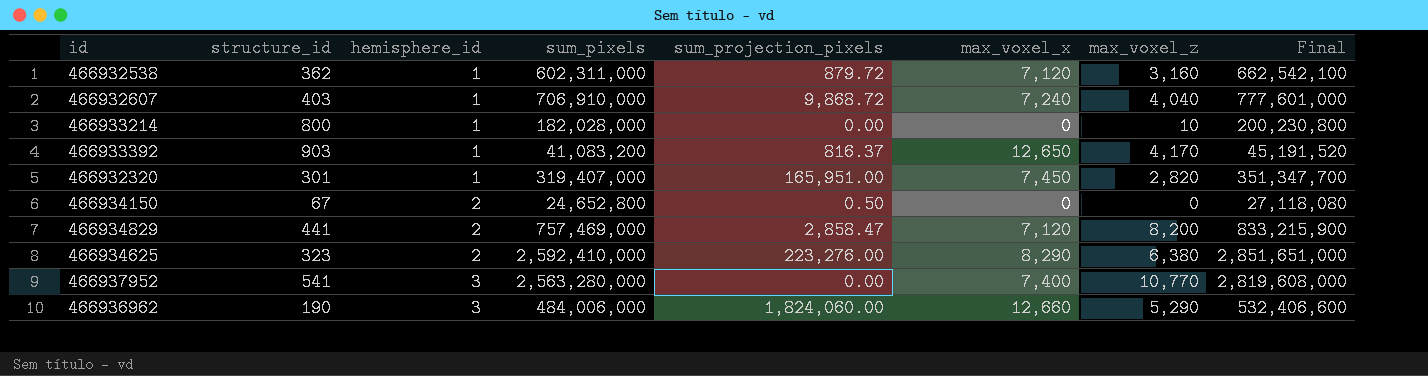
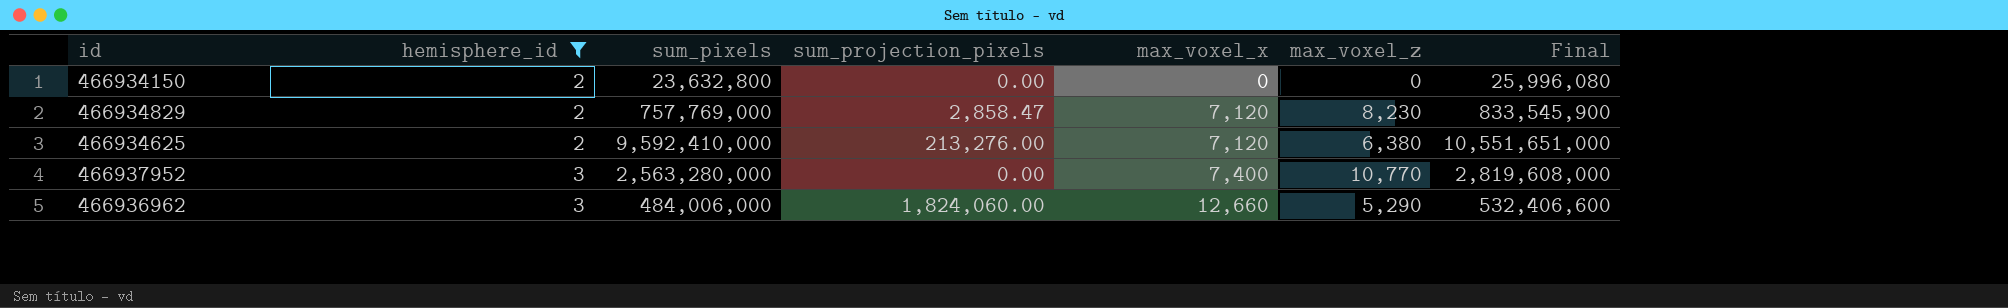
filter: none -> hemisphere_id != 1
column structure_id | position: 2 -> none
466934150 | sum_pixels: 24,652,800 -> 23,632,800
466934150 | sum_projection_pixels: 0.50 -> 0.00
466934150 | Final: 27,118,080 -> 25,996,080
466934829 | sum_pixels: 757,469,000 -> 757,769,000
466934829 | max_voxel_z: 8,200 -> 8,230
466934829 | Final: 833,215,900 -> 833,545,900
466934625 | sum_pixels: 2,592,410,000 -> 9,592,410,000
466934625 | sum_projection_pixels: 223,276.00 -> 213,276.00
466934625 | max_voxel_x: 8,290 -> 7,120
466934625 | Final: 2,851,651,000 -> 10,551,651,000

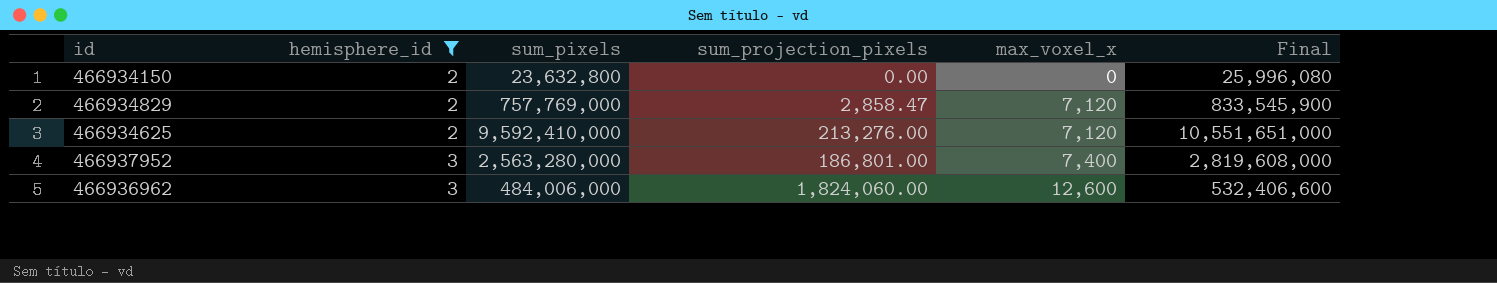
column max_voxel_z | position: 6 -> none
466937952 | sum_projection_pixels: 0.00 -> 186,801.00
466936962 | max_voxel_x: 12,660 -> 12,600

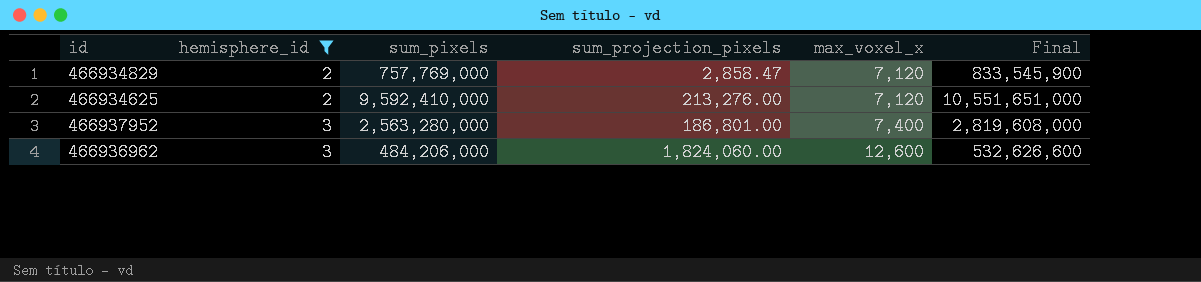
row 466934150: 2 | 23,632,800 | 0.00 | 0 | 25,996,080 -> none
466936962 | sum_pixels: 484,006,000 -> 484,206,000
466936962 | Final: 532,406,600 -> 532,626,600

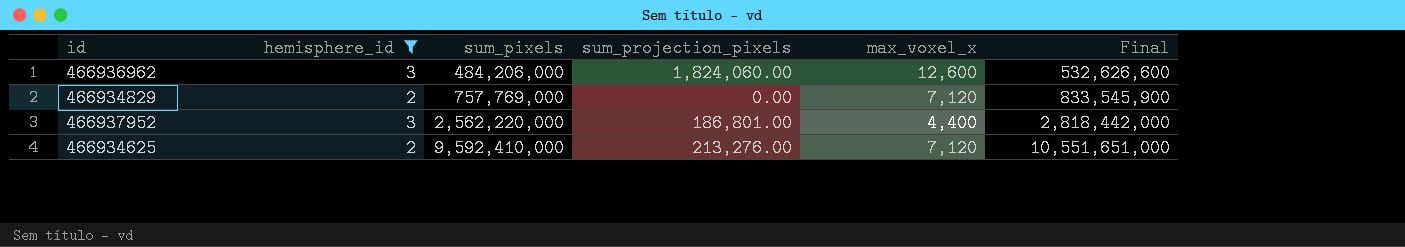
row order: hemisphere_id ascending -> sum_pixels ascending
466934829 | sum_projection_pixels: 2,858.47 -> 0.00
466937952 | sum_pixels: 2,563,280,000 -> 2,562,220,000
466937952 | max_voxel_x: 7,400 -> 4,400
466937952 | Final: 2,819,608,000 -> 2,818,442,000

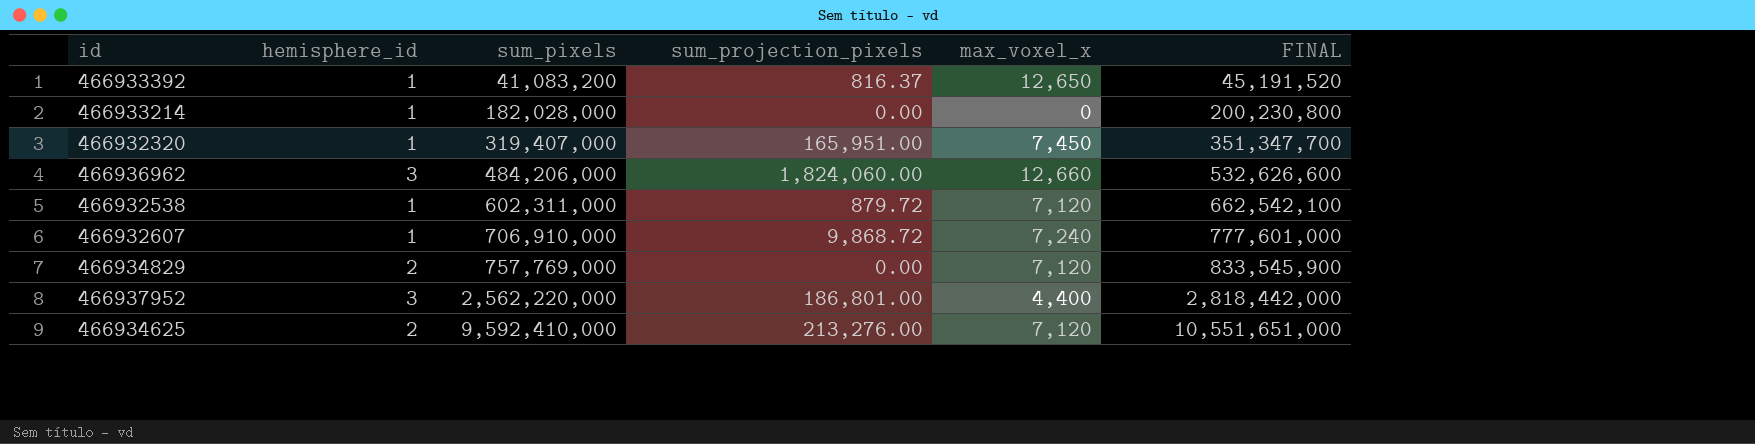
filter: hemisphere_id != 1 -> none
column name: Final -> FINAL
466936962 | max_voxel_x: 12,600 -> 12,660

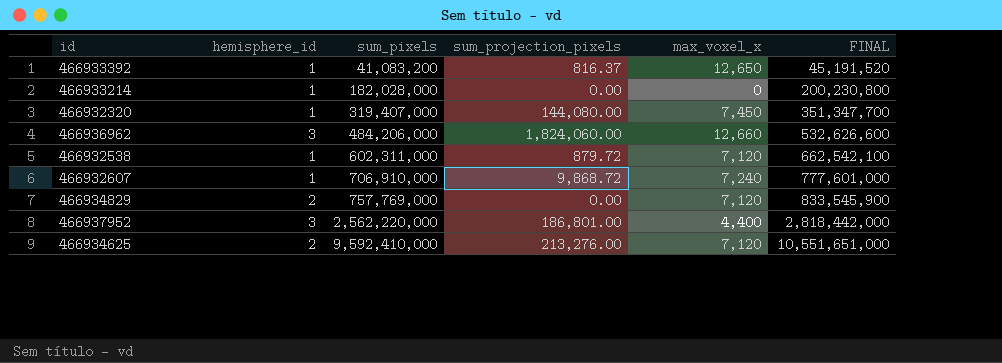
466932320 | sum_projection_pixels: 165,951.00 -> 144,080.00

